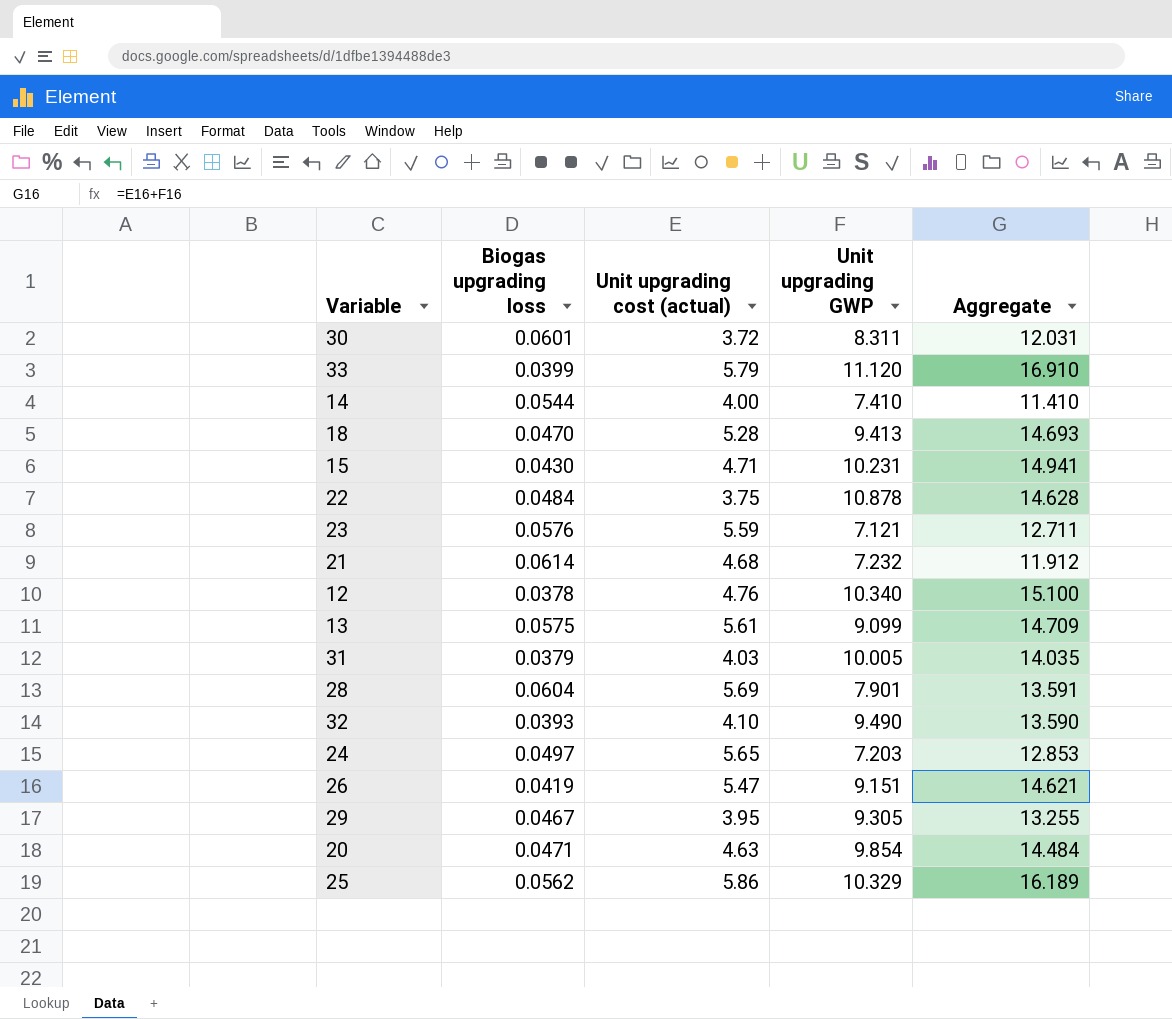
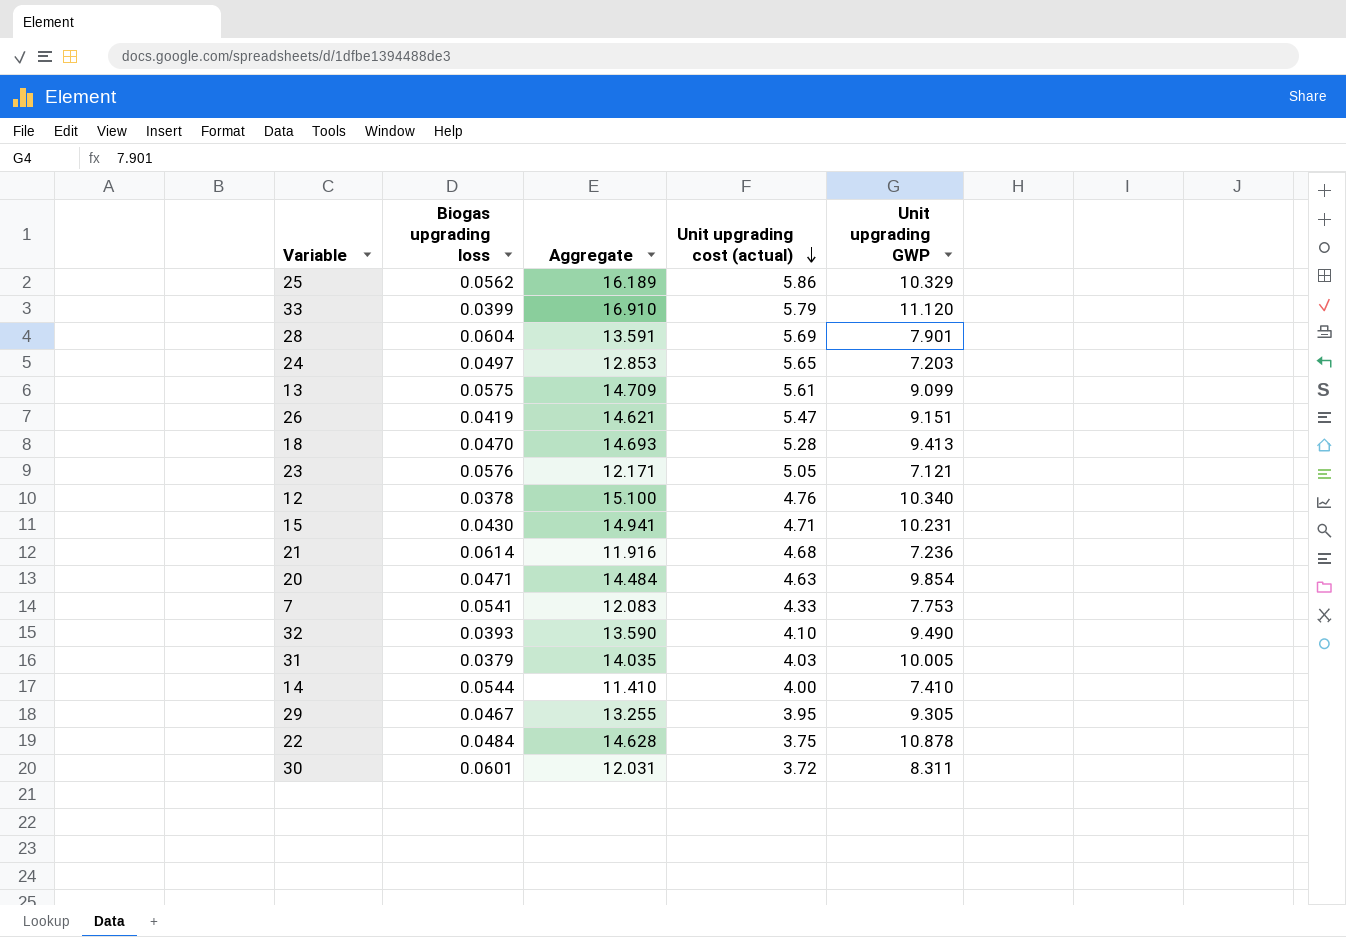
row order: none -> Unit upgrading cost (actual) descending
column Aggregate | position: 5 -> 3
23 | Aggregate: 12.711 -> 12.171
23 | Unit upgrading cost (actual): 5.59 -> 5.05
21 | Aggregate: 11.912 -> 11.916
21 | Unit upgrading GWP: 7.232 -> 7.236
row 7: none -> 0.0541 | 12.083 | 4.33 | 7.753

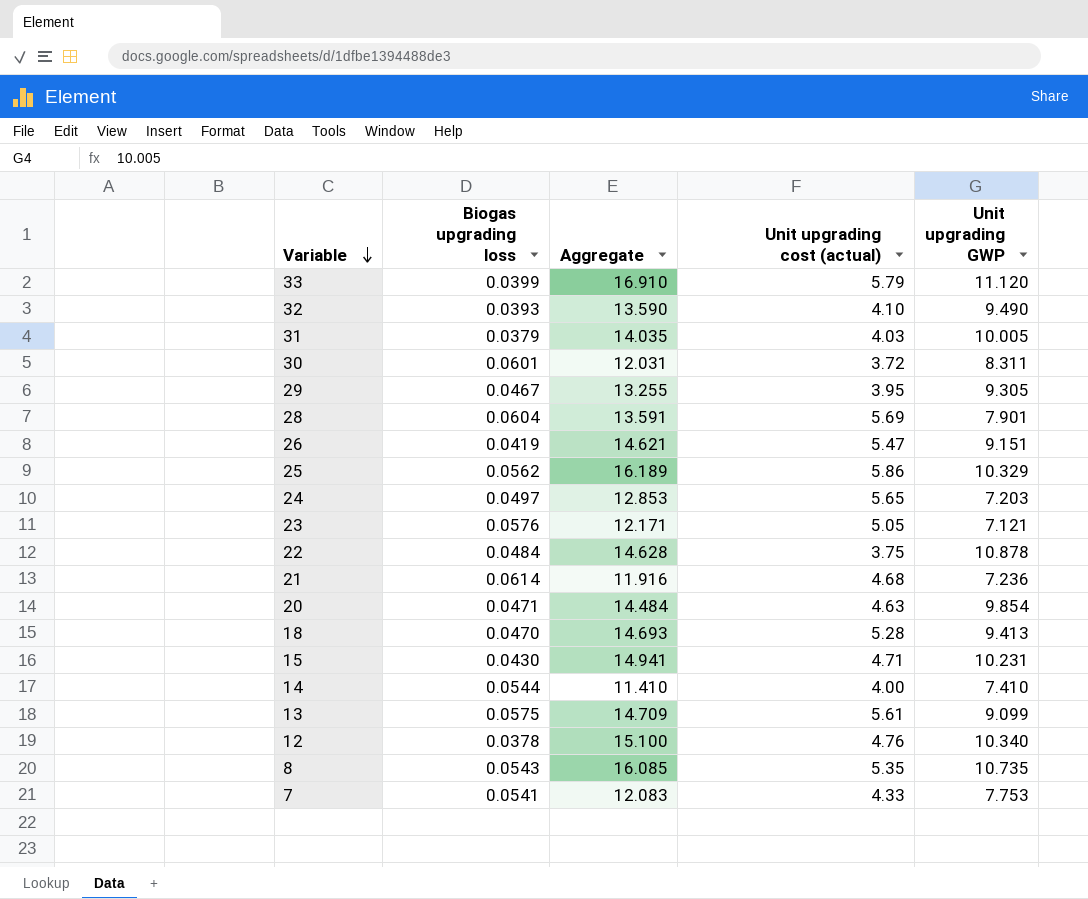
row order: Unit upgrading cost (actual) descending -> Variable descending
row 8: none -> 0.0543 | 16.085 | 5.35 | 10.735

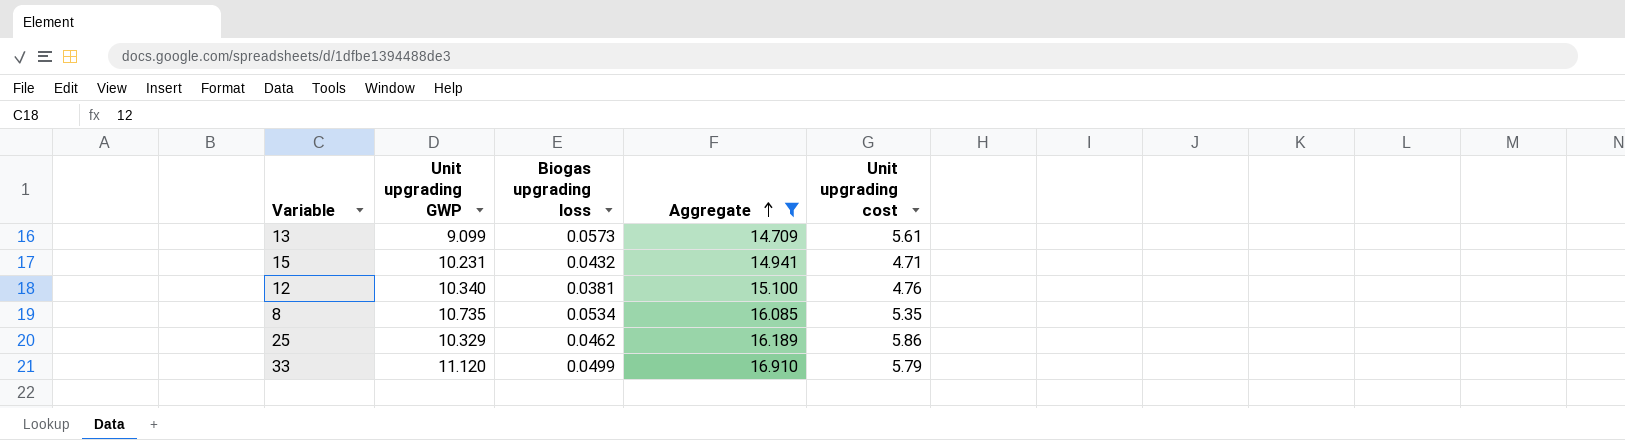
filter: none -> Aggregate >= 14.709
row order: Variable descending -> Aggregate ascending
column Unit upgrading GWP | position: 5 -> 2
column name: Unit upgrading cost (actual) -> Unit upgrading cost
13 | Biogas upgrading loss: 0.0575 -> 0.0573
15 | Biogas upgrading loss: 0.0430 -> 0.0432
12 | Biogas upgrading loss: 0.0378 -> 0.0381
8 | Biogas upgrading loss: 0.0543 -> 0.0534
25 | Biogas upgrading loss: 0.0562 -> 0.0462
33 | Biogas upgrading loss: 0.0399 -> 0.0499

